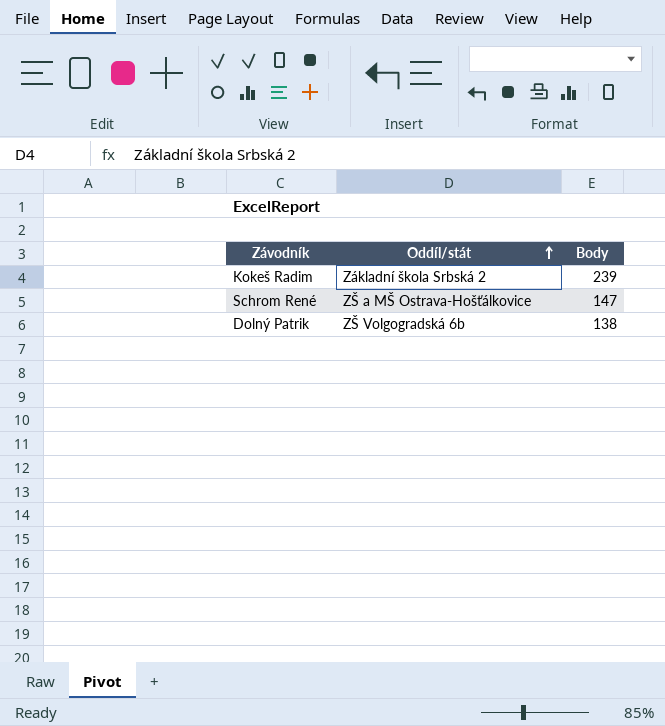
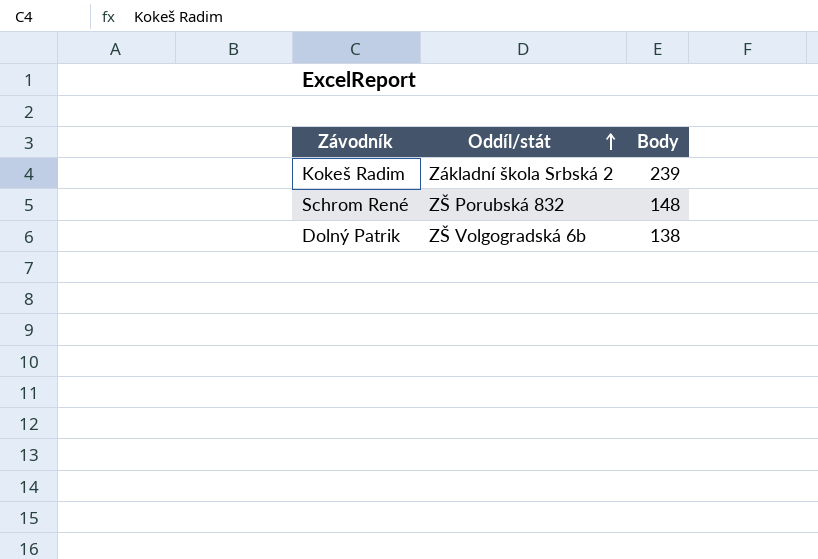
Schrom René | Oddíl/stát: ZŠ a MŠ Ostrava-Hošťálkovice -> ZŠ Porubská 832
Schrom René | Body: 147 -> 148

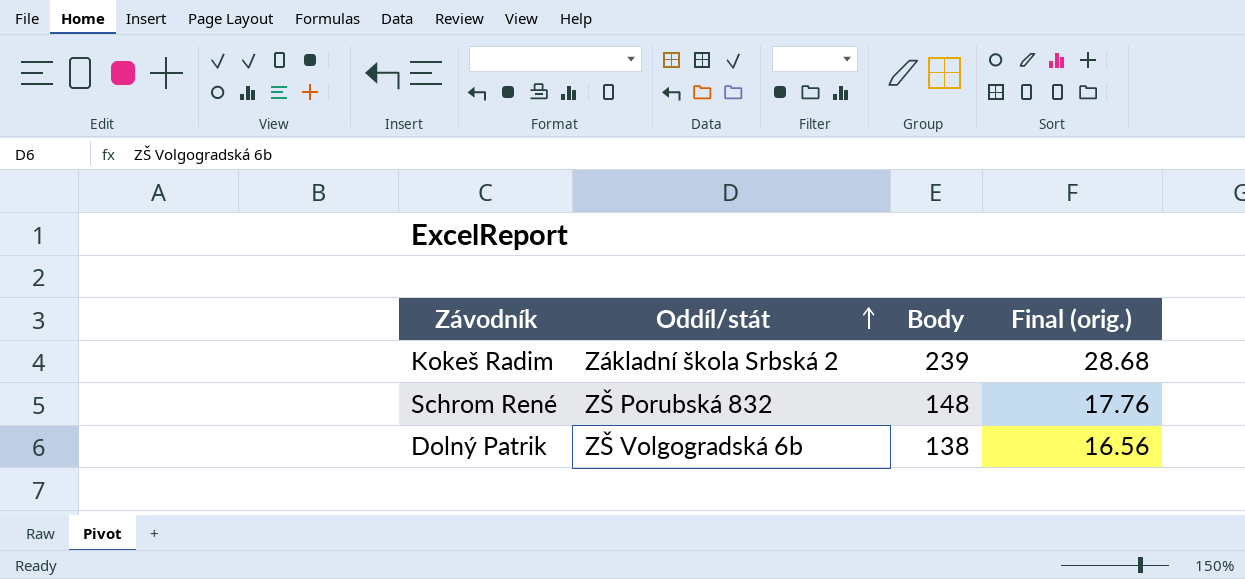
column Final (orig.) | formula: none -> [Body] * 0.12

